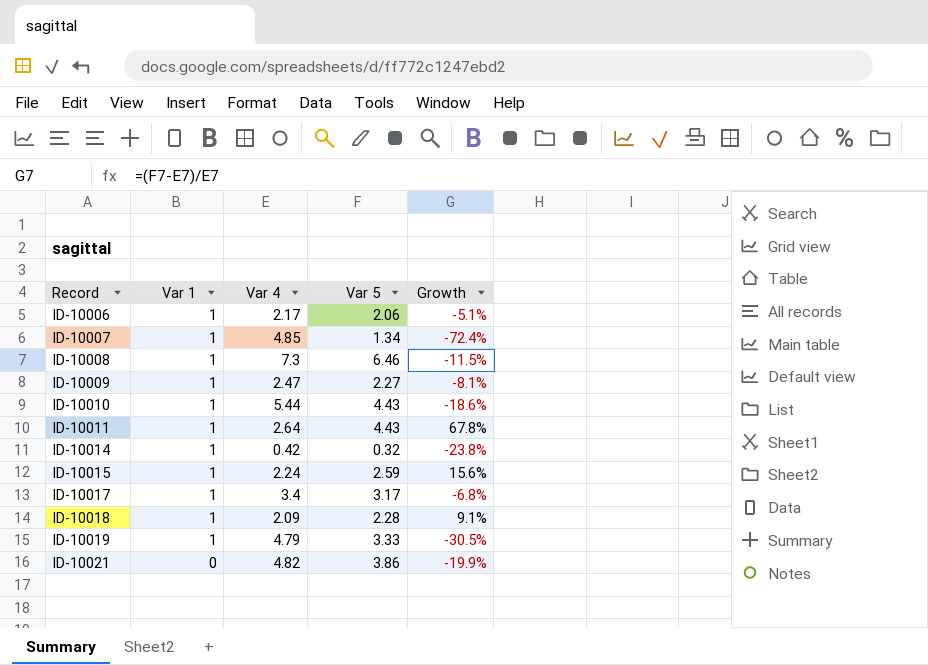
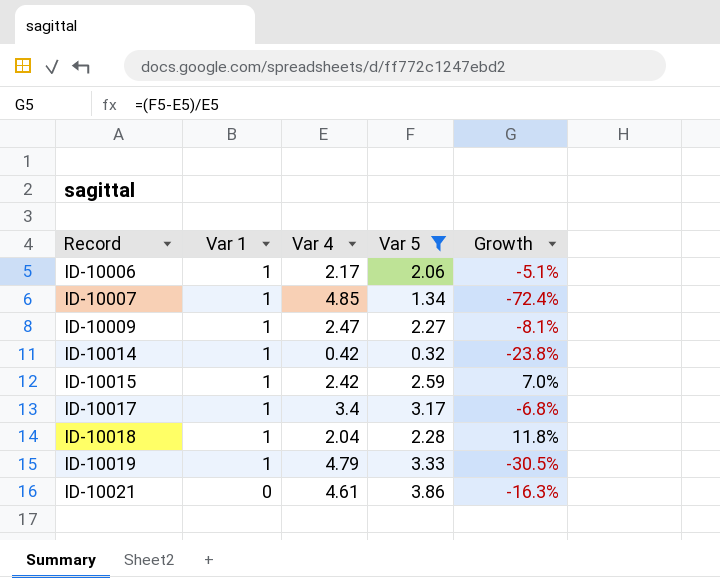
filter: none -> Var 5 <= 3.86
ID-10015 | Var 4: 2.24 -> 2.42
ID-10015 | Growth: 15.6% -> 7.0%
ID-10018 | Var 4: 2.09 -> 2.04
ID-10018 | Growth: 9.1% -> 11.8%
ID-10021 | Var 4: 4.82 -> 4.61
ID-10021 | Growth: -19.9% -> -16.3%

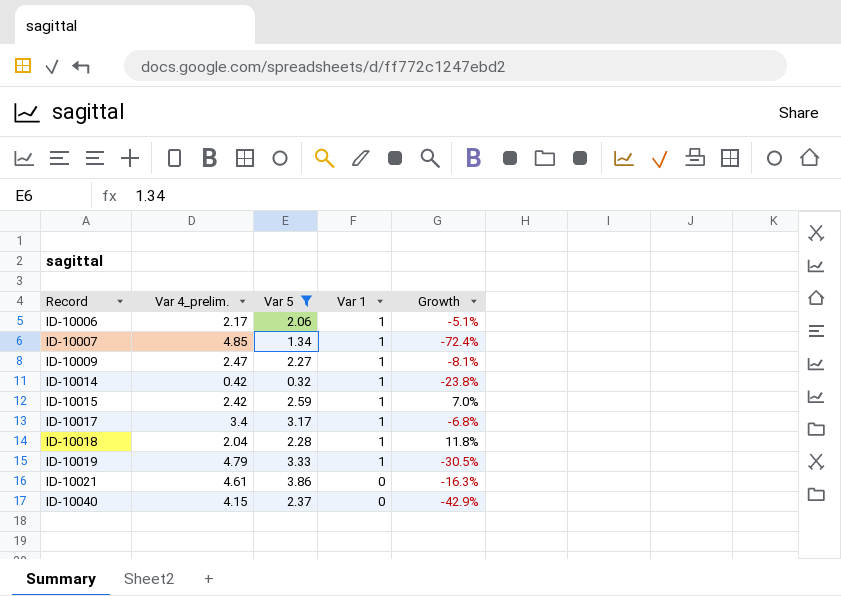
column name: Var 4 -> Var 4_prelim.
column Var 1 | position: 2 -> 4
row ID-10040: none -> 4.15 | 2.37 | 0 | -42.9%

